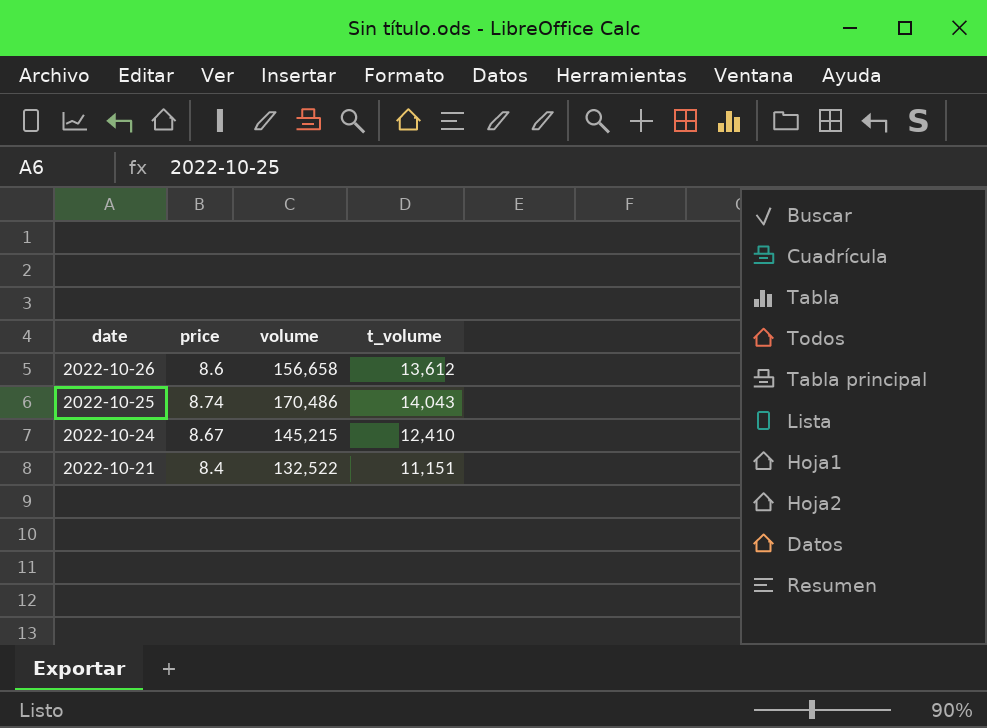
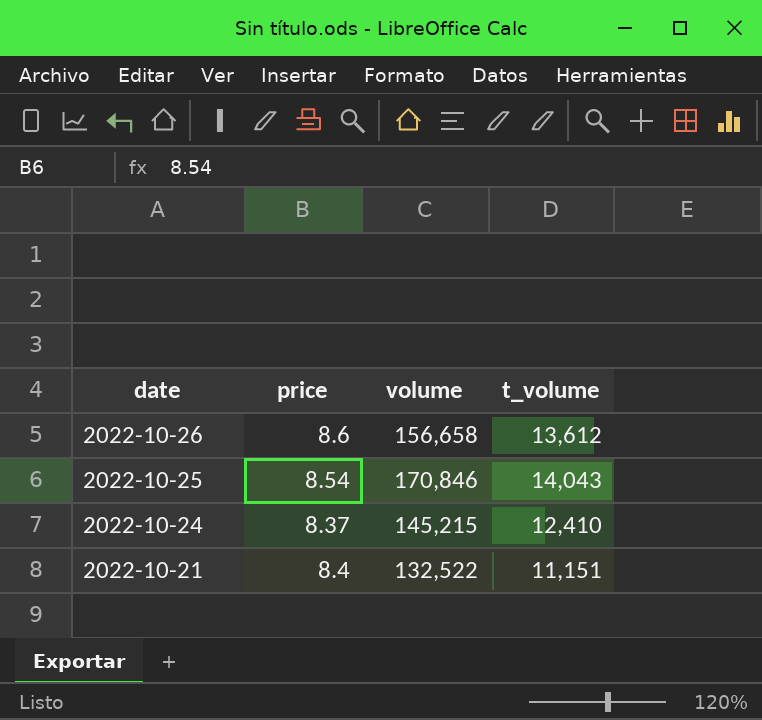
2022-10-25 | price: 8.74 -> 8.54
2022-10-25 | volume: 170,486 -> 170,846
2022-10-24 | price: 8.67 -> 8.37

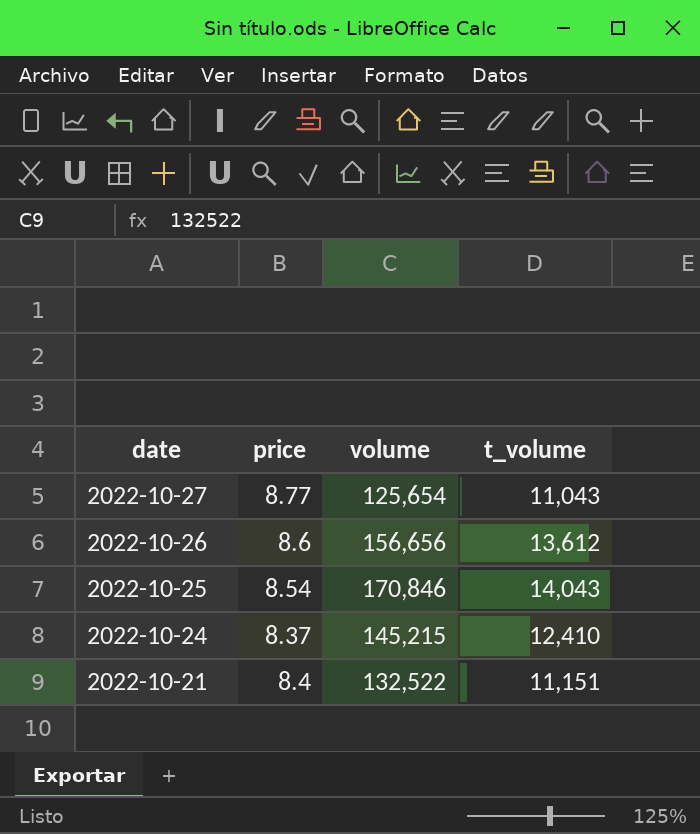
row 2022-10-27: none -> 8.77 | 125,654 | 11,043
2022-10-26 | volume: 156,658 -> 156,656

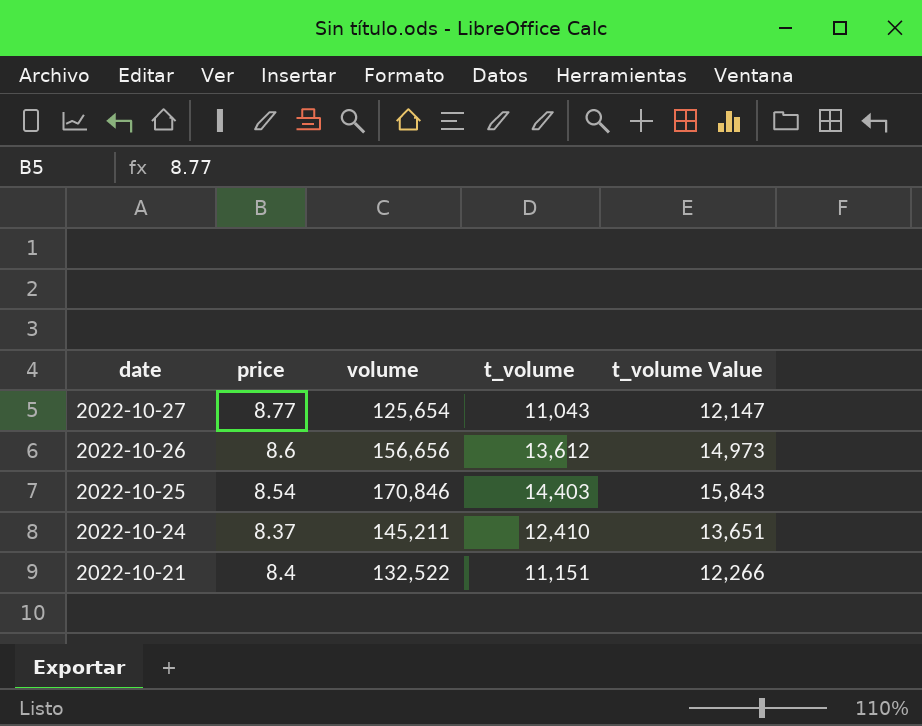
column t_volume Value | formula: none -> [t_volume] * 1.1
2022-10-25 | t_volume: 14,043 -> 14,403
2022-10-24 | volume: 145,215 -> 145,211

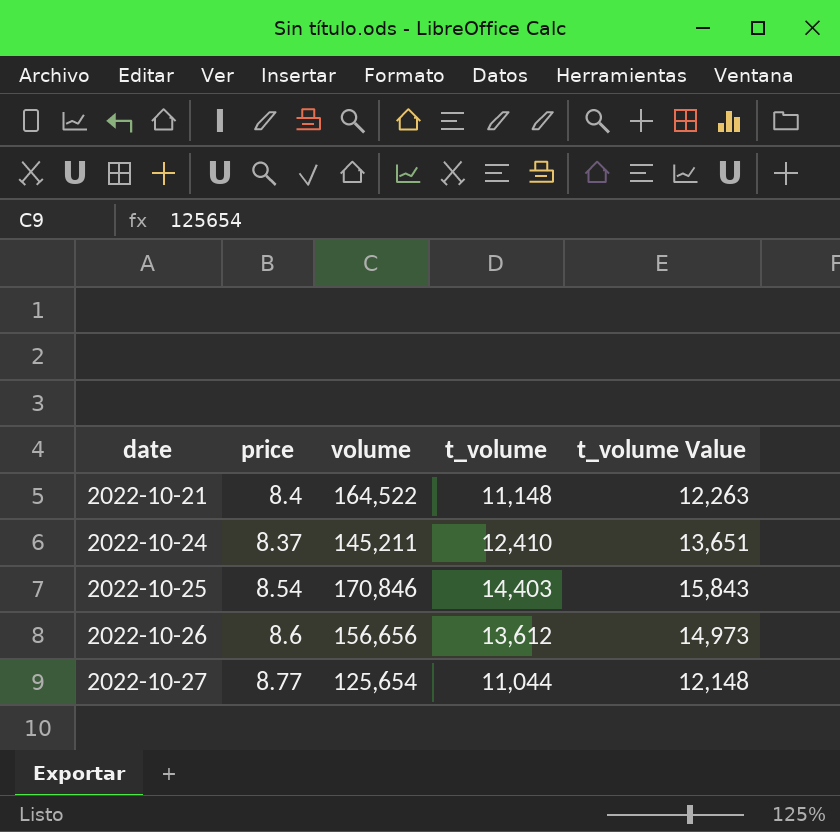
row order: date descending -> date ascending
2022-10-21 | volume: 132,522 -> 164,522
2022-10-21 | t_volume: 11,151 -> 11,148
2022-10-21 | t_volume Value: 12,266 -> 12,263
2022-10-27 | t_volume: 11,043 -> 11,044
2022-10-27 | t_volume Value: 12,147 -> 12,148

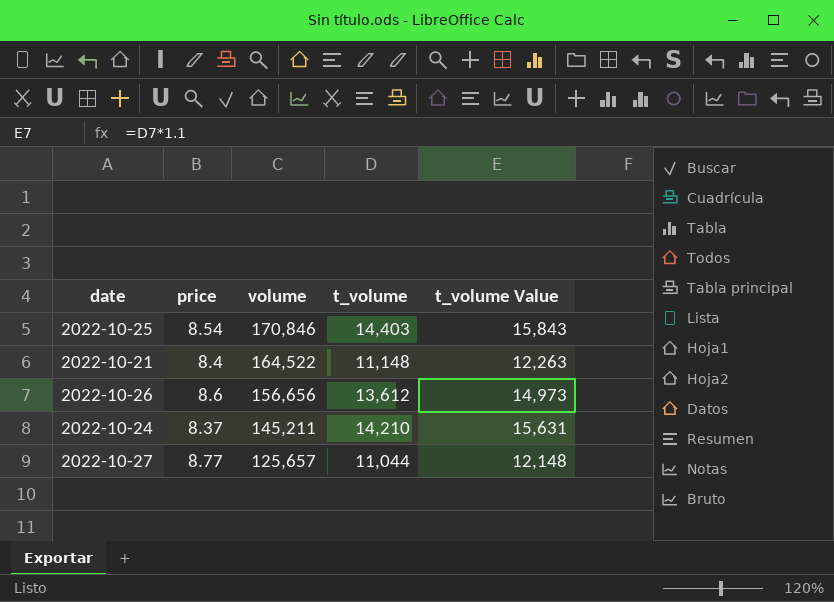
row order: date ascending -> volume descending
2022-10-24 | t_volume: 12,410 -> 14,210
2022-10-24 | t_volume Value: 13,651 -> 15,631
2022-10-27 | volume: 125,654 -> 125,657

